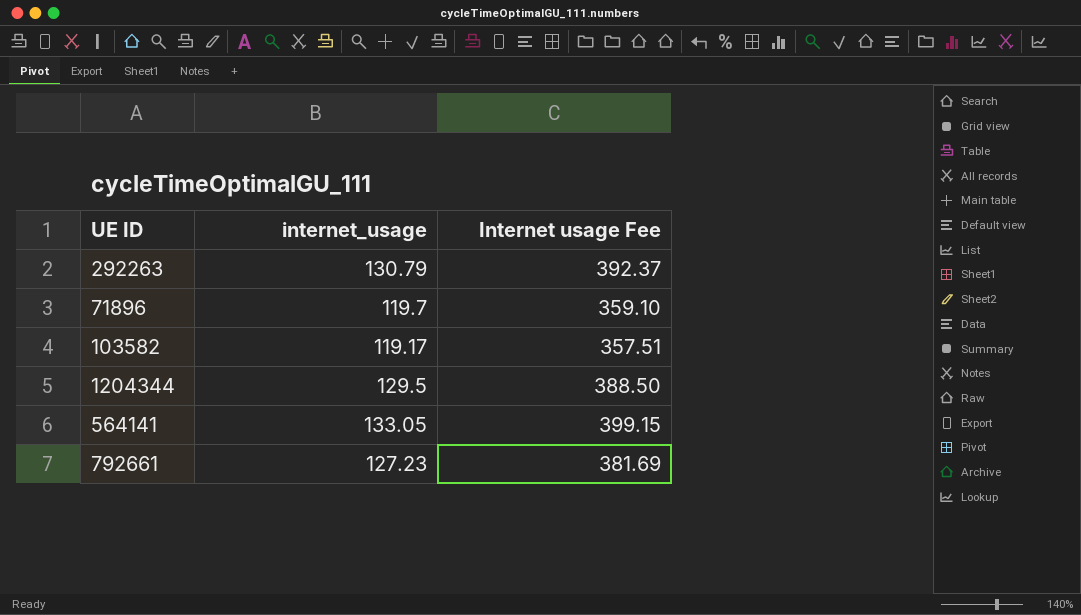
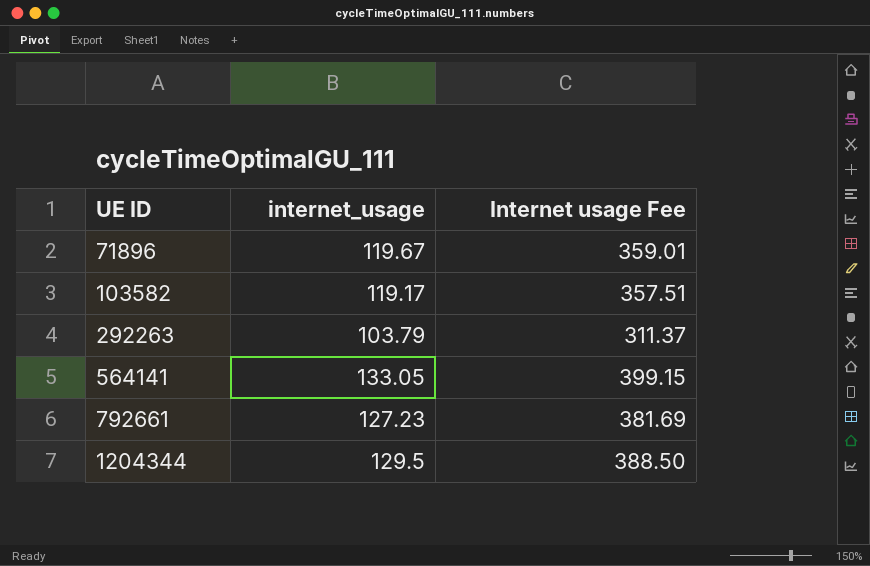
row order: none -> UE ID ascending
71896 | internet_usage: 119.7 -> 119.67
71896 | Internet usage Fee: 359.10 -> 359.01
292263 | internet_usage: 130.79 -> 103.79
292263 | Internet usage Fee: 392.37 -> 311.37

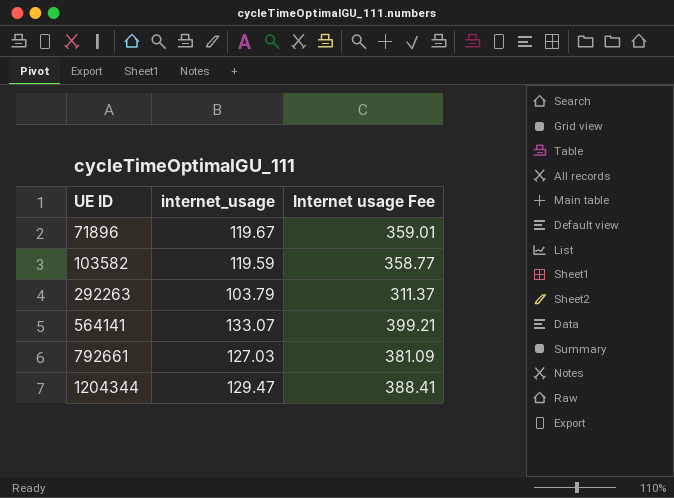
103582 | internet_usage: 119.17 -> 119.59
103582 | Internet usage Fee: 357.51 -> 358.77
564141 | internet_usage: 133.05 -> 133.07
564141 | Internet usage Fee: 399.15 -> 399.21
792661 | internet_usage: 127.23 -> 127.03
792661 | Internet usage Fee: 381.69 -> 381.09
1204344 | internet_usage: 129.5 -> 129.47
1204344 | Internet usage Fee: 388.50 -> 388.41

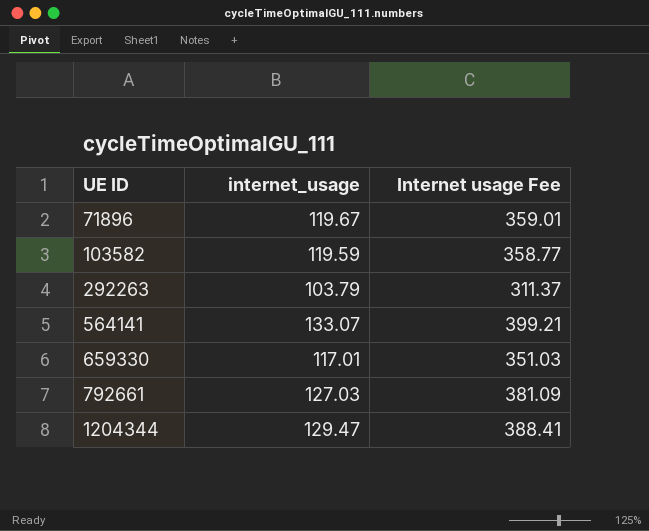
row 659330: none -> 117.01 | 351.03

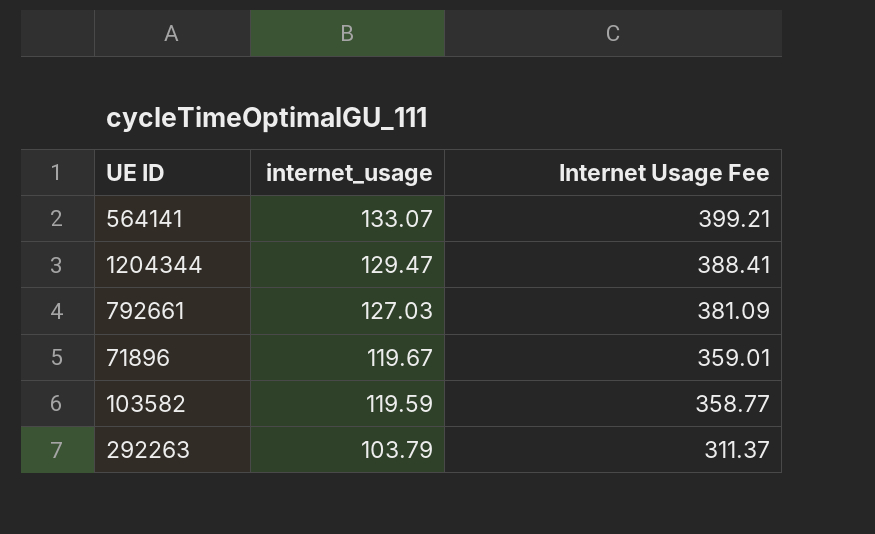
row order: UE ID ascending -> internet_usage descending
column name: Internet usage Fee -> Internet Usage Fee
row 659330: 117.01 | 351.03 -> none

